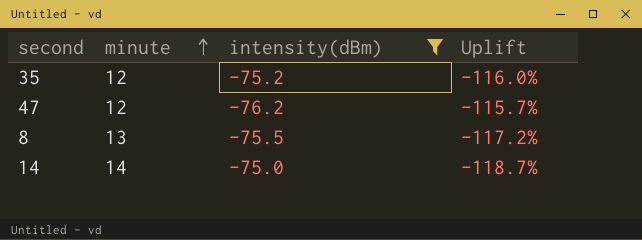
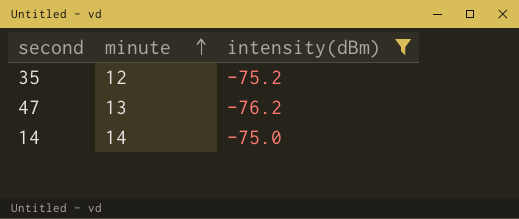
column Uplift | formula: ([minute] - [intensity(dBm)]) / [intensity(dBm)] -> none
row 8: 13 | -75.5 | -117.2% -> none
47 | minute: 12 -> 13

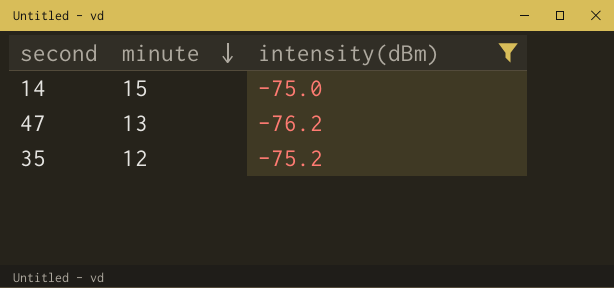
row order: minute ascending -> minute descending
14 | minute: 14 -> 15

